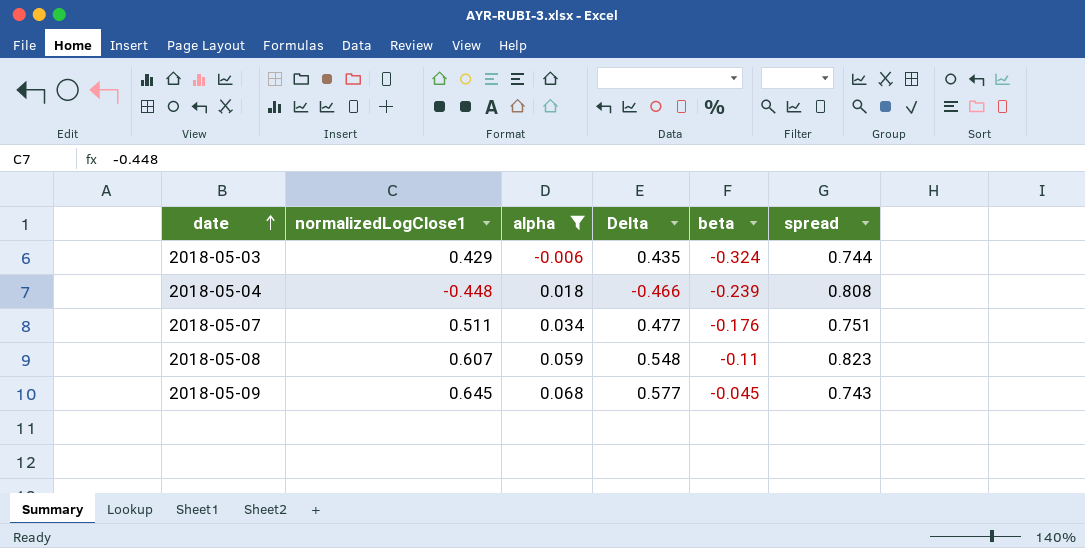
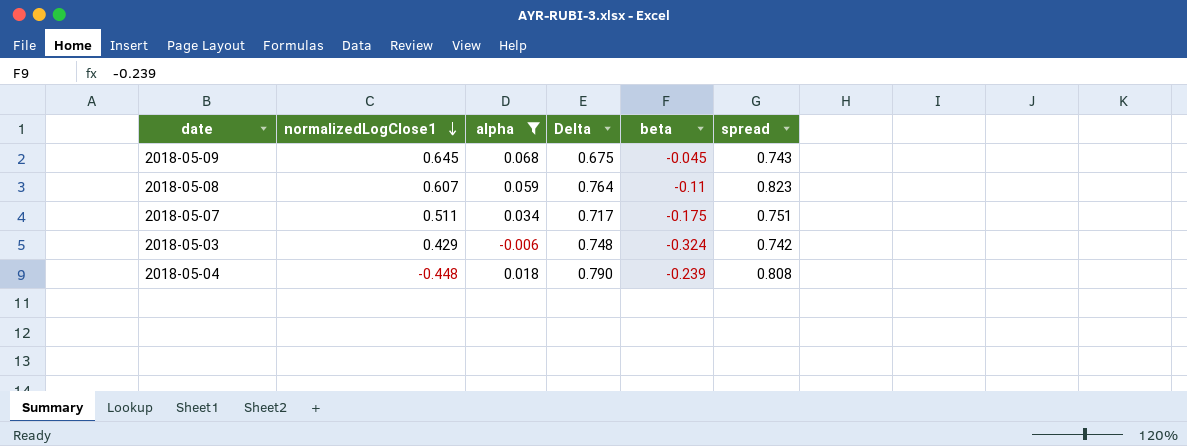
row order: date ascending -> normalizedLogClose1 descending
column Delta | formula: [normalizedLogClose1] - [alpha] -> [spread] - [alpha]
2018-05-07 | beta: -0.176 -> -0.175
2018-05-03 | spread: 0.744 -> 0.742

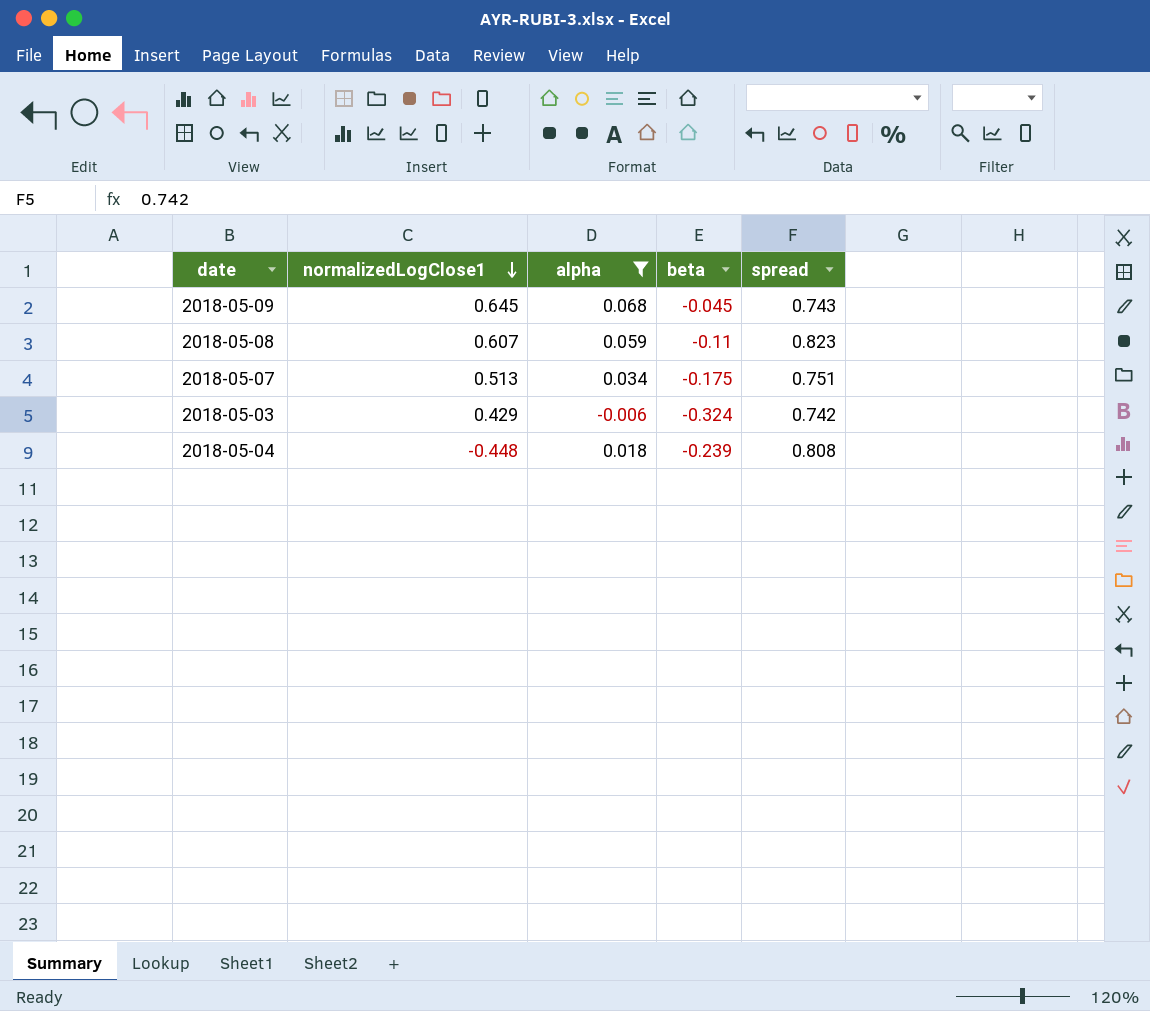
column Delta | formula: [spread] - [alpha] -> none
2018-05-07 | normalizedLogClose1: 0.511 -> 0.513

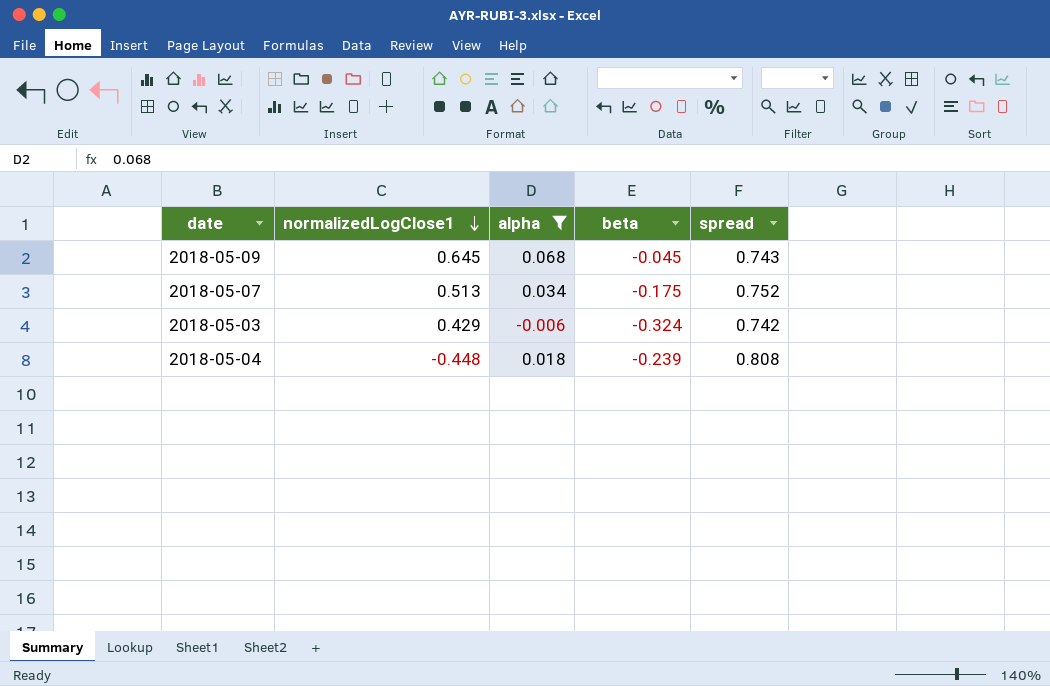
row 2018-05-08: 0.607 | 0.059 | -0.11 | 0.823 -> none
2018-05-07 | spread: 0.751 -> 0.752

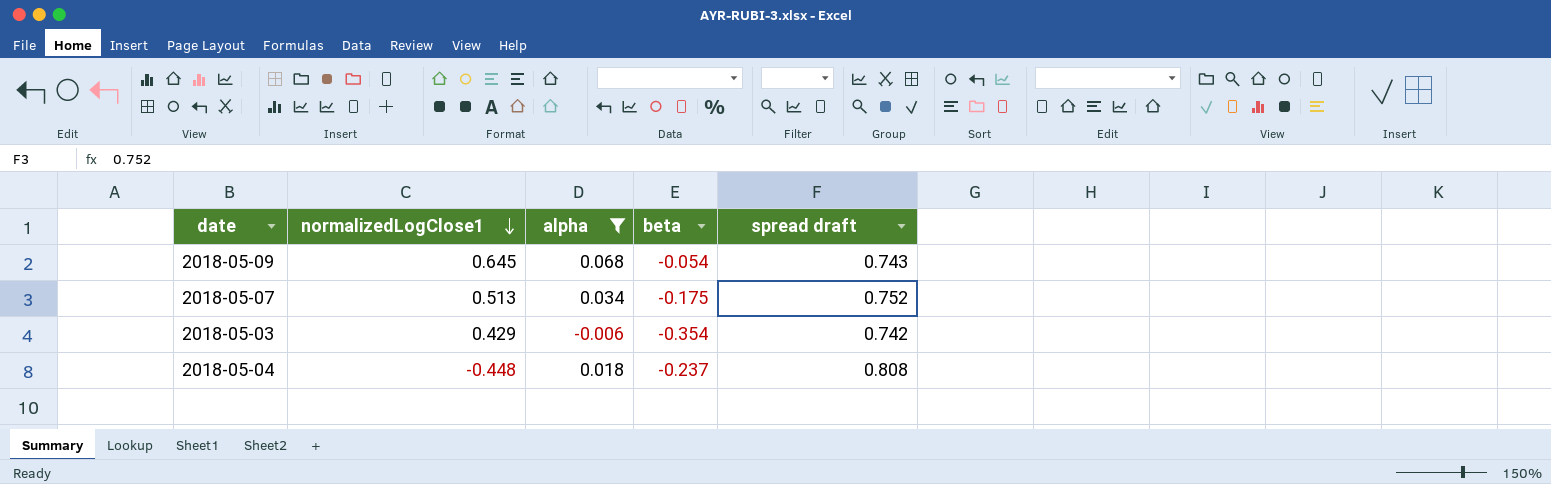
column name: spread -> spread draft
2018-05-09 | beta: -0.045 -> -0.054
2018-05-03 | beta: -0.324 -> -0.354
2018-05-04 | beta: -0.239 -> -0.237

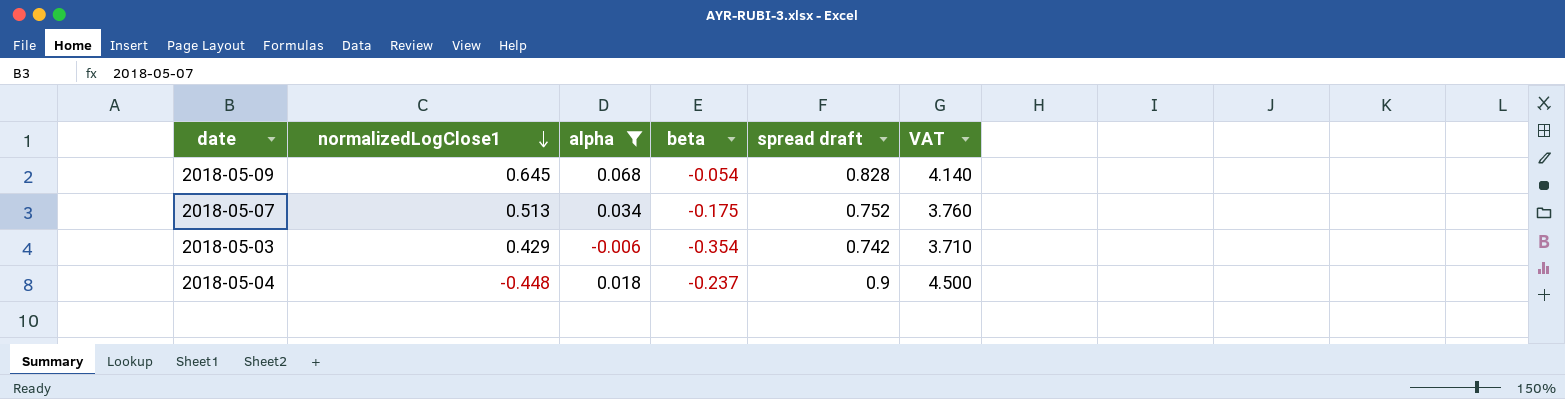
column VAT | formula: none -> [spread draft] * 5
2018-05-09 | spread draft: 0.743 -> 0.828
2018-05-04 | spread draft: 0.808 -> 0.9

